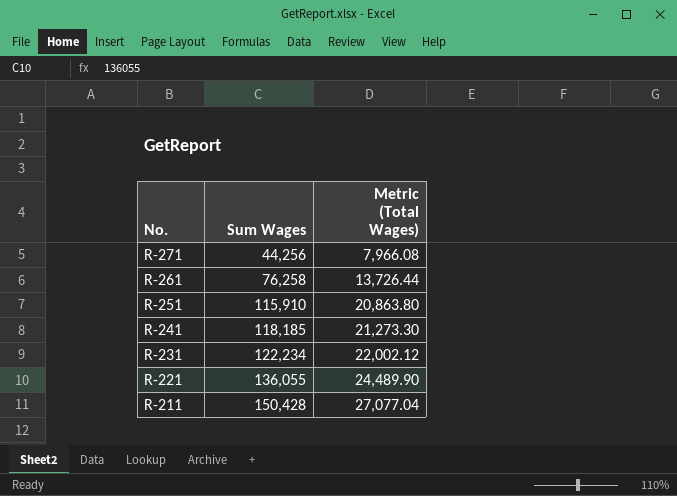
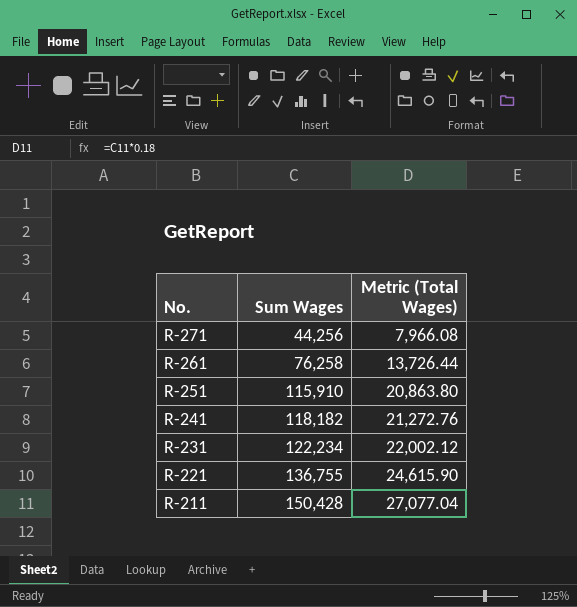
R-241 | Sum Wages: 118,185 -> 118,182
R-241 | Metric (Total Wages): 21,273.30 -> 21,272.76
R-221 | Sum Wages: 136,055 -> 136,755
R-221 | Metric (Total Wages): 24,489.90 -> 24,615.90

